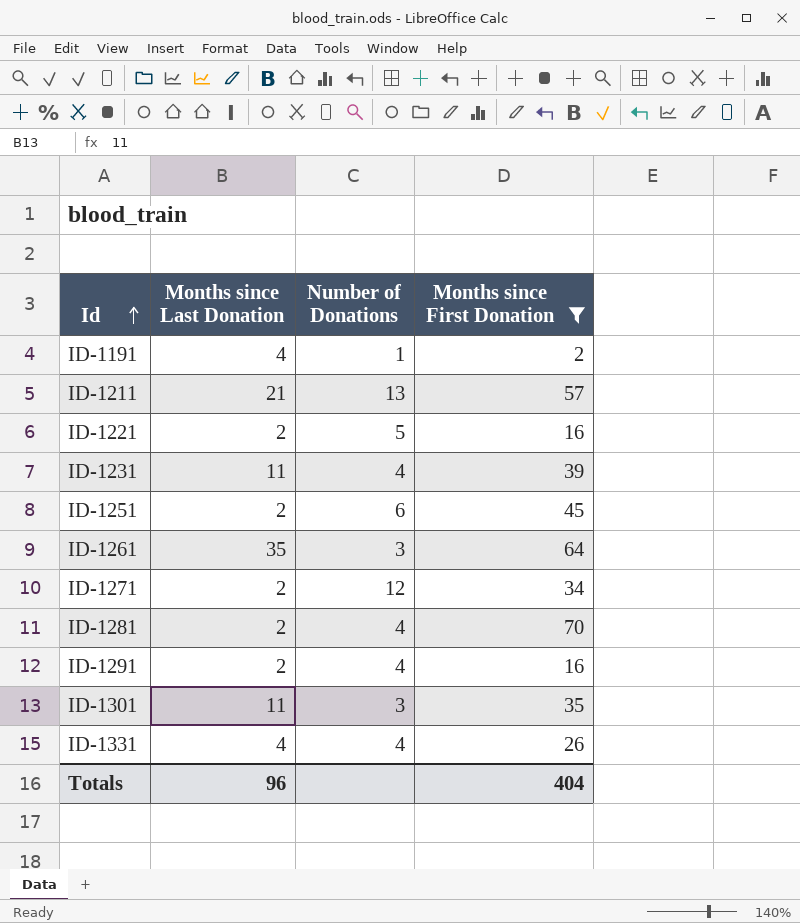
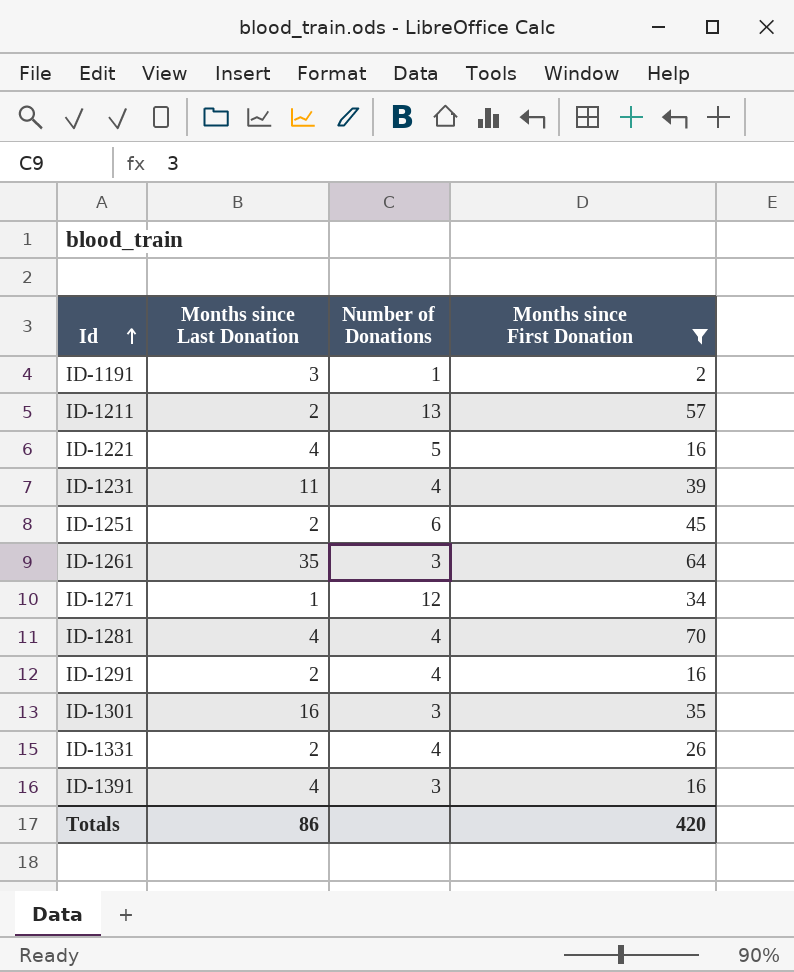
ID-1191 | Months since Last Donation: 4 -> 3
ID-1211 | Months since Last Donation: 21 -> 2
ID-1221 | Months since Last Donation: 2 -> 4
ID-1271 | Months since Last Donation: 2 -> 1
ID-1281 | Months since Last Donation: 2 -> 4
ID-1301 | Months since Last Donation: 11 -> 16
ID-1331 | Months since Last Donation: 4 -> 2
row ID-1391: none -> 4 | 3 | 16
Totals | Months since Last Donation: 96 -> 86
Totals | Months since First Donation: 404 -> 420

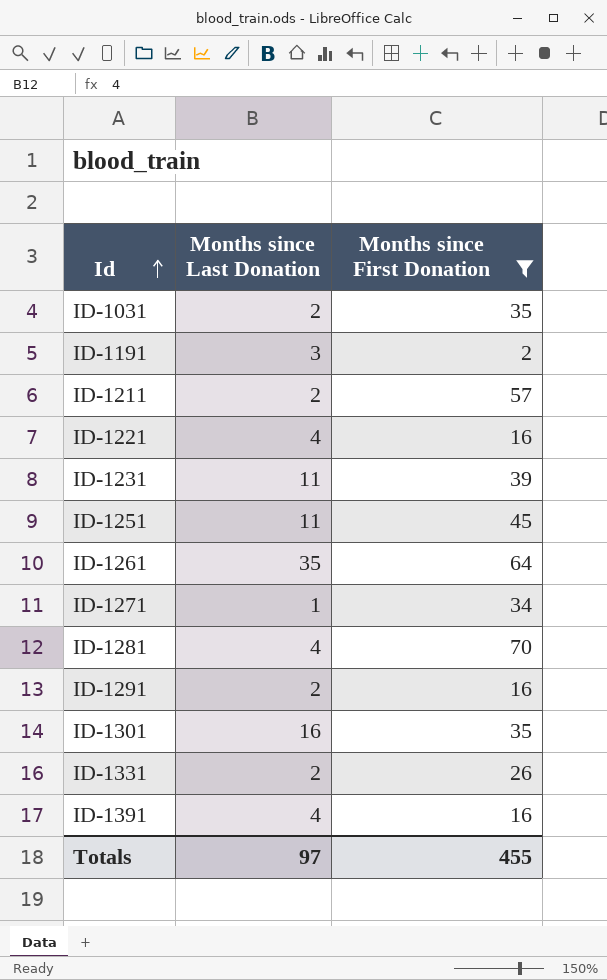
column Number of Donations | position: 3 -> none
row ID-1031: none -> 2 | 35
ID-1251 | Months since Last Donation: 2 -> 11
Totals | Months since Last Donation: 86 -> 97
Totals | Months since First Donation: 420 -> 455

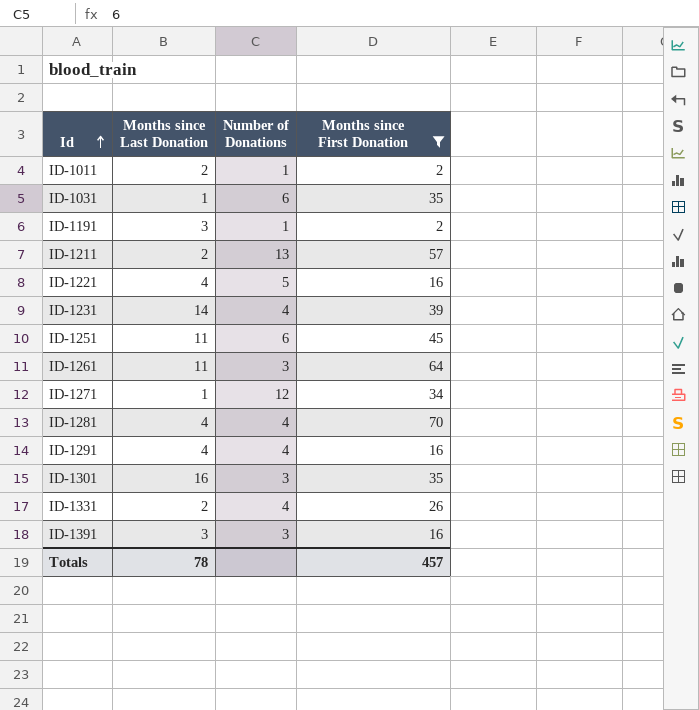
column Number of Donations | position: none -> 3
row ID-1011: none -> 2 | 1 | 2
ID-1031 | Months since Last Donation: 2 -> 1
ID-1231 | Months since Last Donation: 11 -> 14
ID-1261 | Months since Last Donation: 35 -> 11
ID-1291 | Months since Last Donation: 2 -> 4
ID-1391 | Months since Last Donation: 4 -> 3
Totals | Months since Last Donation: 97 -> 78
Totals | Months since First Donation: 455 -> 457

